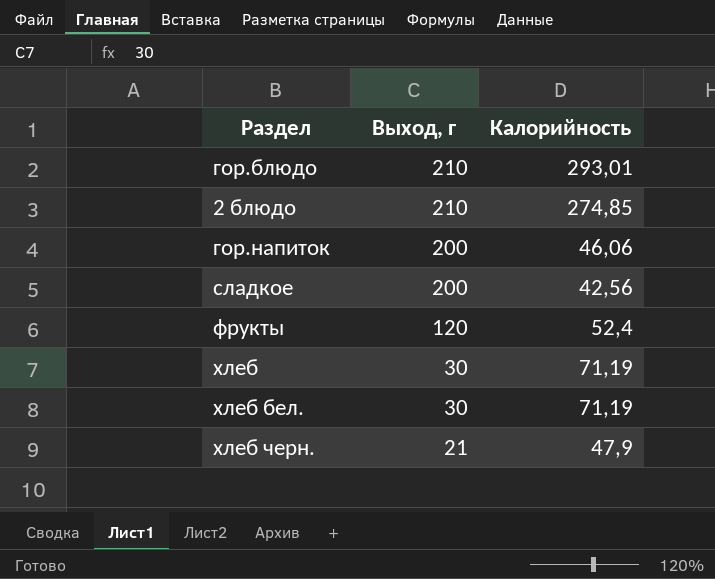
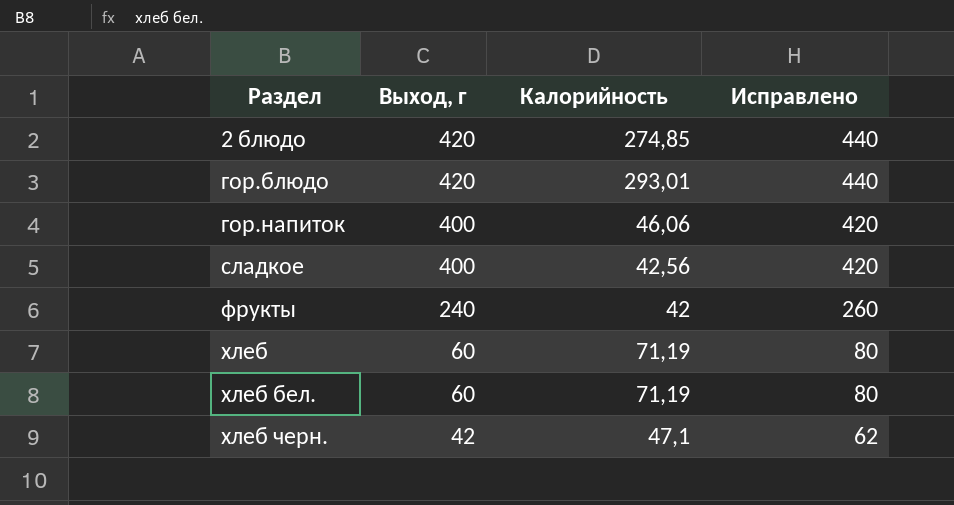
row order: Выход, г descending -> Раздел ascending
column Исправлено | formula: none -> [Выход, г] + 20
2 блюдо | Выход, г: 210 -> 420
гор.блюдо | Выход, г: 210 -> 420
гор.напиток | Выход, г: 200 -> 400
сладкое | Выход, г: 200 -> 400
фрукты | Выход, г: 120 -> 240
фрукты | Калорийность: 52,4 -> 42
хлеб | Выход, г: 30 -> 60
хлеб бел. | Выход, г: 30 -> 60
хлеб черн. | Выход, г: 21 -> 42
хлеб черн. | Калорийность: 47,9 -> 47,1

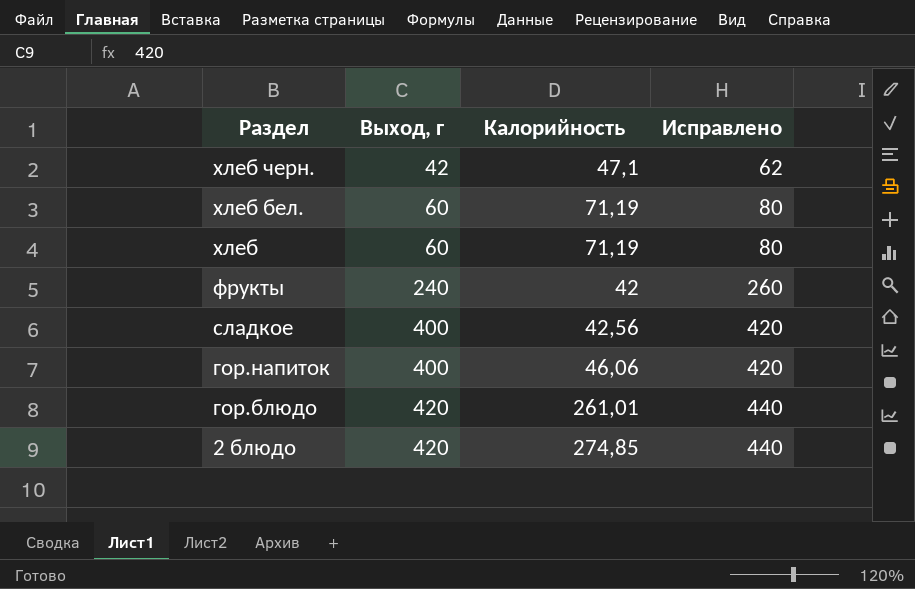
row order: Раздел ascending -> Раздел descending
гор.блюдо | Калорийность: 293,01 -> 261,01

